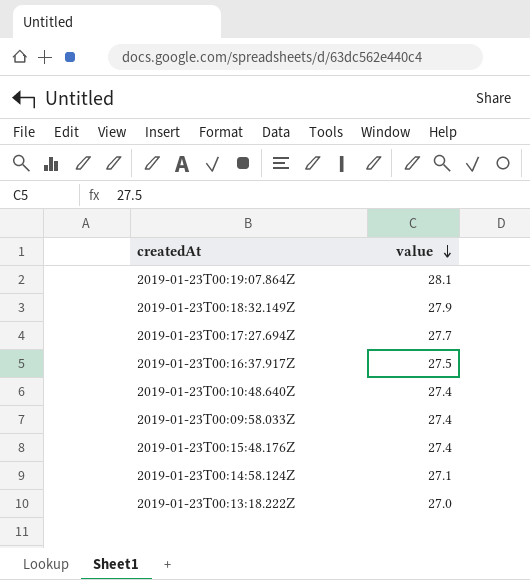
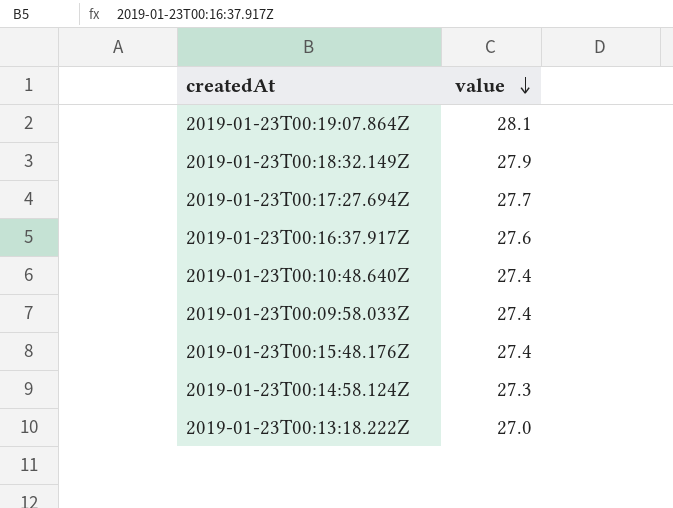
2019-01-23T00:16:37.917Z | value: 27.5 -> 27.6
2019-01-23T00:14:58.124Z | value: 27.1 -> 27.3

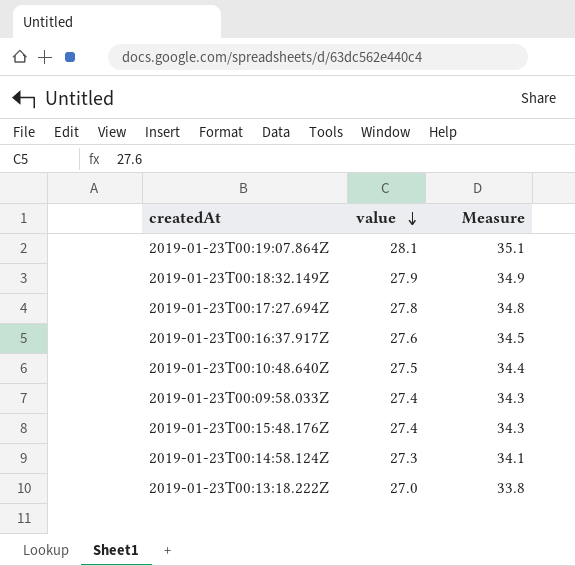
column Measure | formula: none -> [value] * 1.25
2019-01-23T00:17:27.694Z | value: 27.7 -> 27.8
2019-01-23T00:10:48.640Z | value: 27.4 -> 27.5

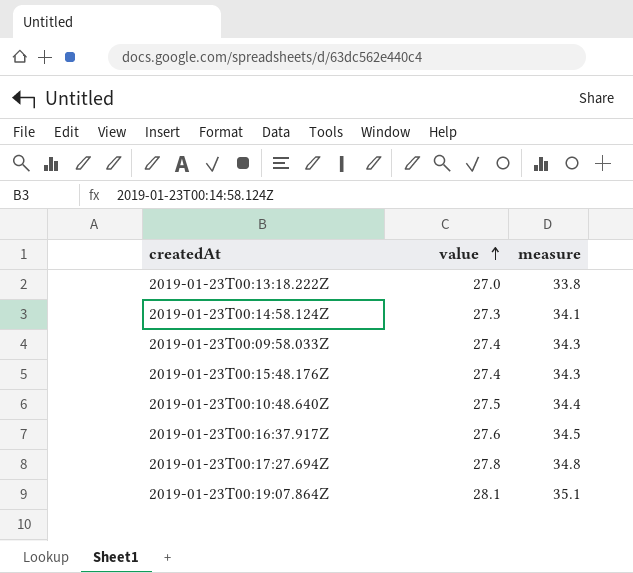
row order: value descending -> value ascending
column name: Measure -> measure
row 2019-01-23T00:18:32.149Z: 27.9 | 34.9 -> none

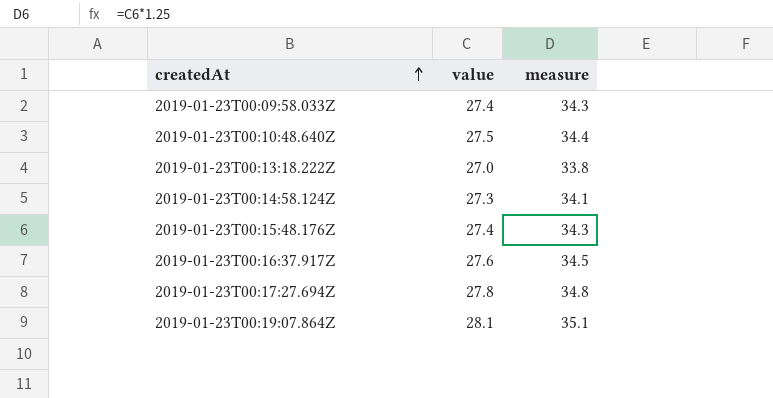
row order: value ascending -> createdAt ascending

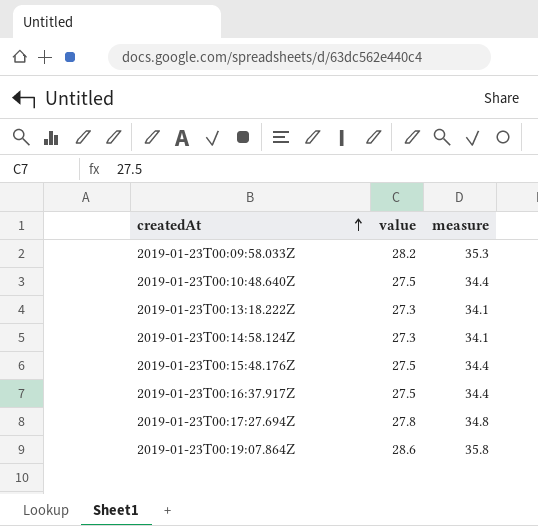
2019-01-23T00:09:58.033Z | value: 27.4 -> 28.2
2019-01-23T00:09:58.033Z | measure: 34.3 -> 35.3
2019-01-23T00:13:18.222Z | value: 27.0 -> 27.3
2019-01-23T00:13:18.222Z | measure: 33.8 -> 34.1
2019-01-23T00:15:48.176Z | value: 27.4 -> 27.5
2019-01-23T00:15:48.176Z | measure: 34.3 -> 34.4
2019-01-23T00:16:37.917Z | value: 27.6 -> 27.5
2019-01-23T00:16:37.917Z | measure: 34.5 -> 34.4
2019-01-23T00:19:07.864Z | value: 28.1 -> 28.6
2019-01-23T00:19:07.864Z | measure: 35.1 -> 35.8

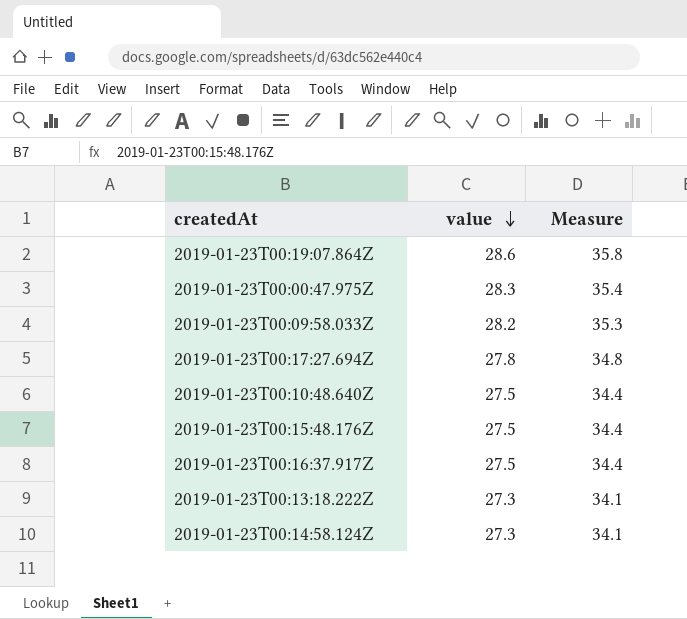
row order: createdAt ascending -> value descending
column name: measure -> Measure
row 2019-01-23T00:00:47.975Z: none -> 28.3 | 35.4

